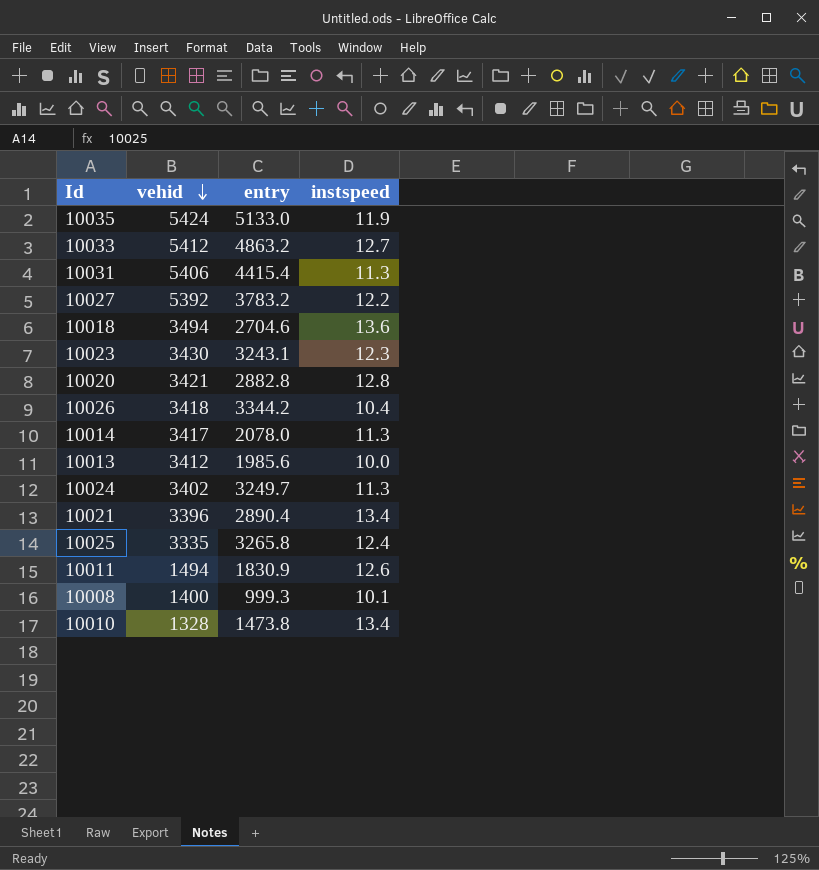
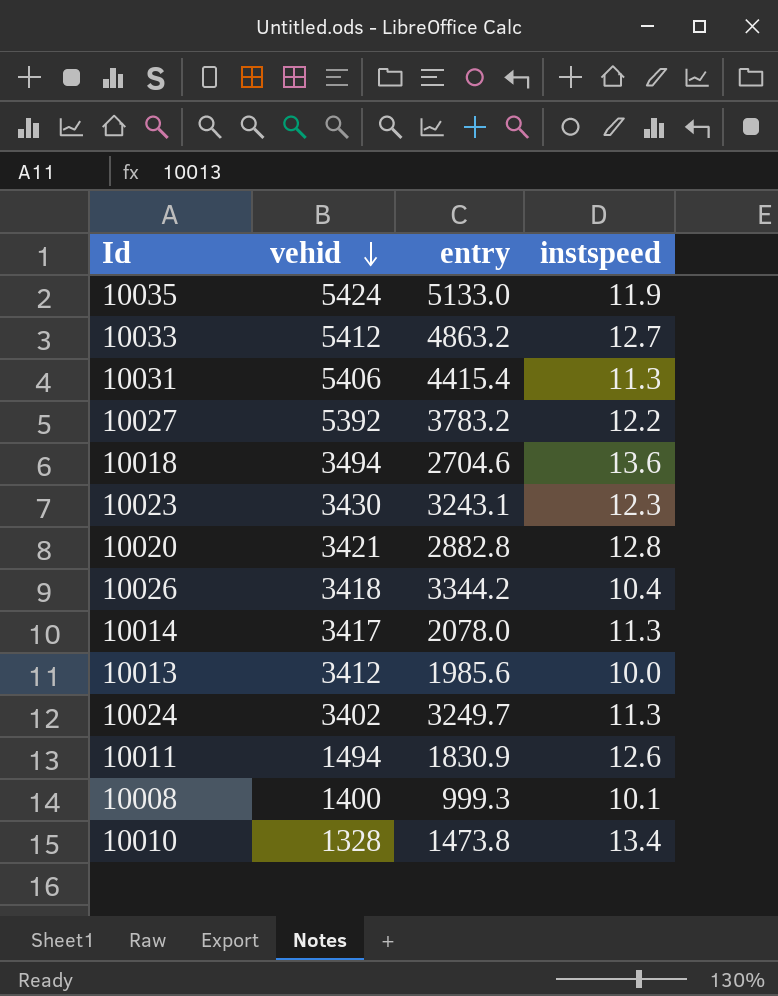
row 10021: 3396 | 2890.4 | 13.4 -> none
row 10025: 3335 | 3265.8 | 12.4 -> none

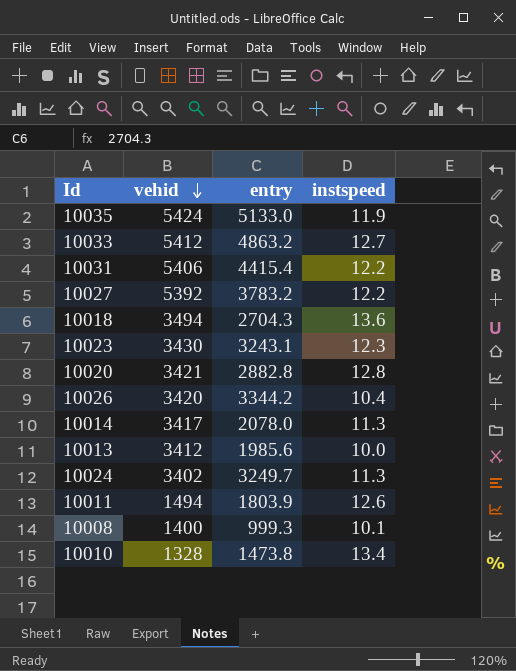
10031 | instspeed: 11.3 -> 12.2
10018 | entry: 2704.6 -> 2704.3
10026 | vehid: 3418 -> 3420
10011 | entry: 1830.9 -> 1803.9

